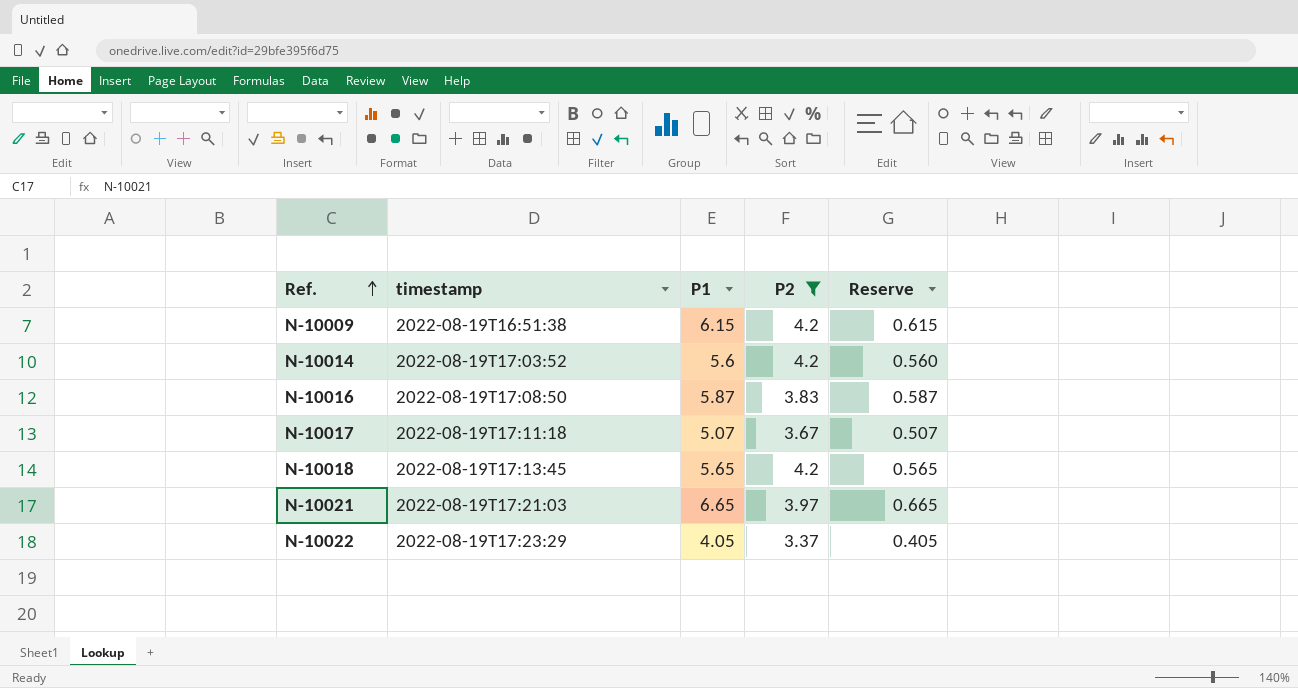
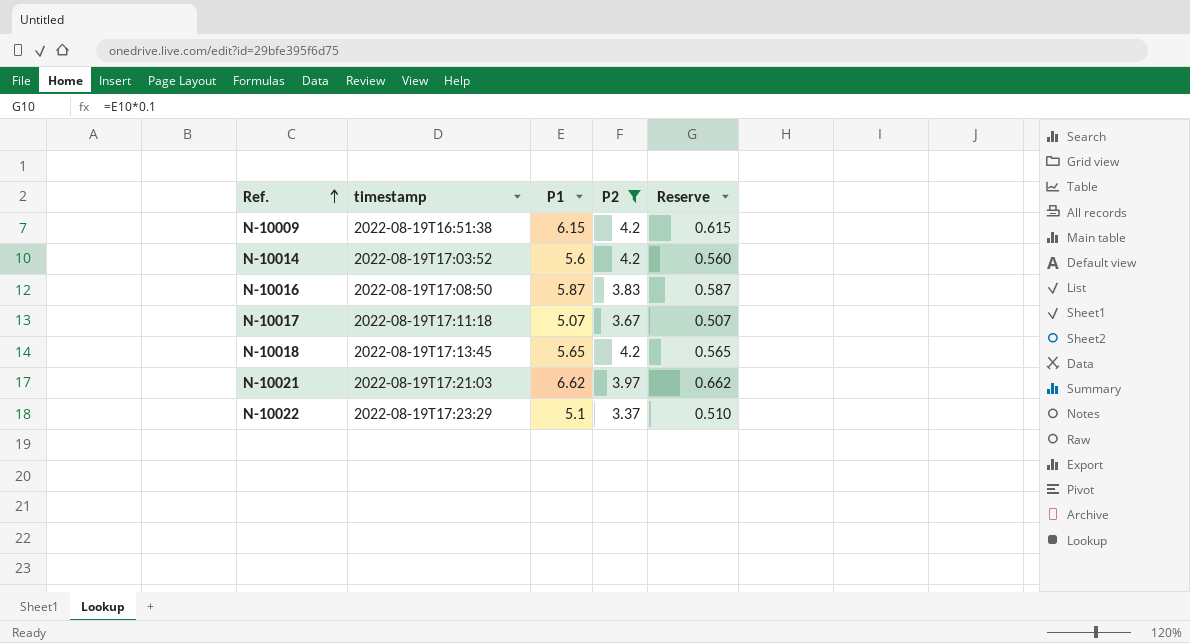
N-10021 | P1: 6.65 -> 6.62
N-10021 | Reserve: 0.665 -> 0.662
N-10022 | P1: 4.05 -> 5.1
N-10022 | Reserve: 0.405 -> 0.510

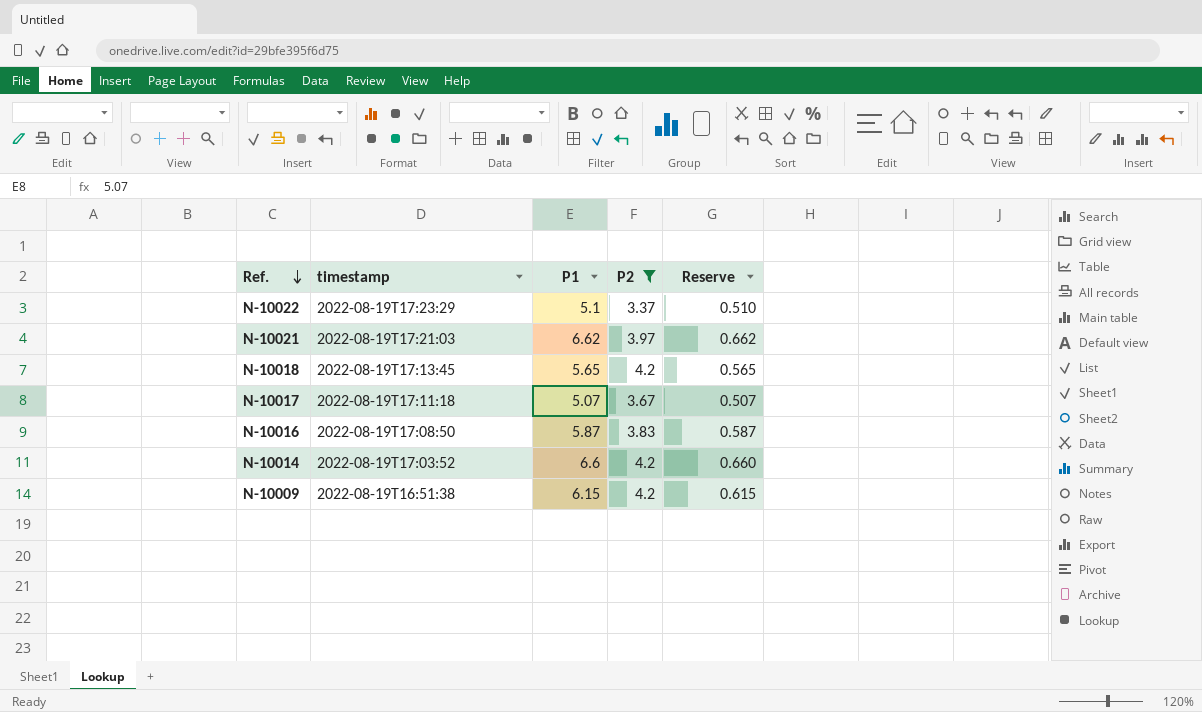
row order: Ref. ascending -> Ref. descending
N-10014 | P1: 5.6 -> 6.6
N-10014 | Reserve: 0.560 -> 0.660

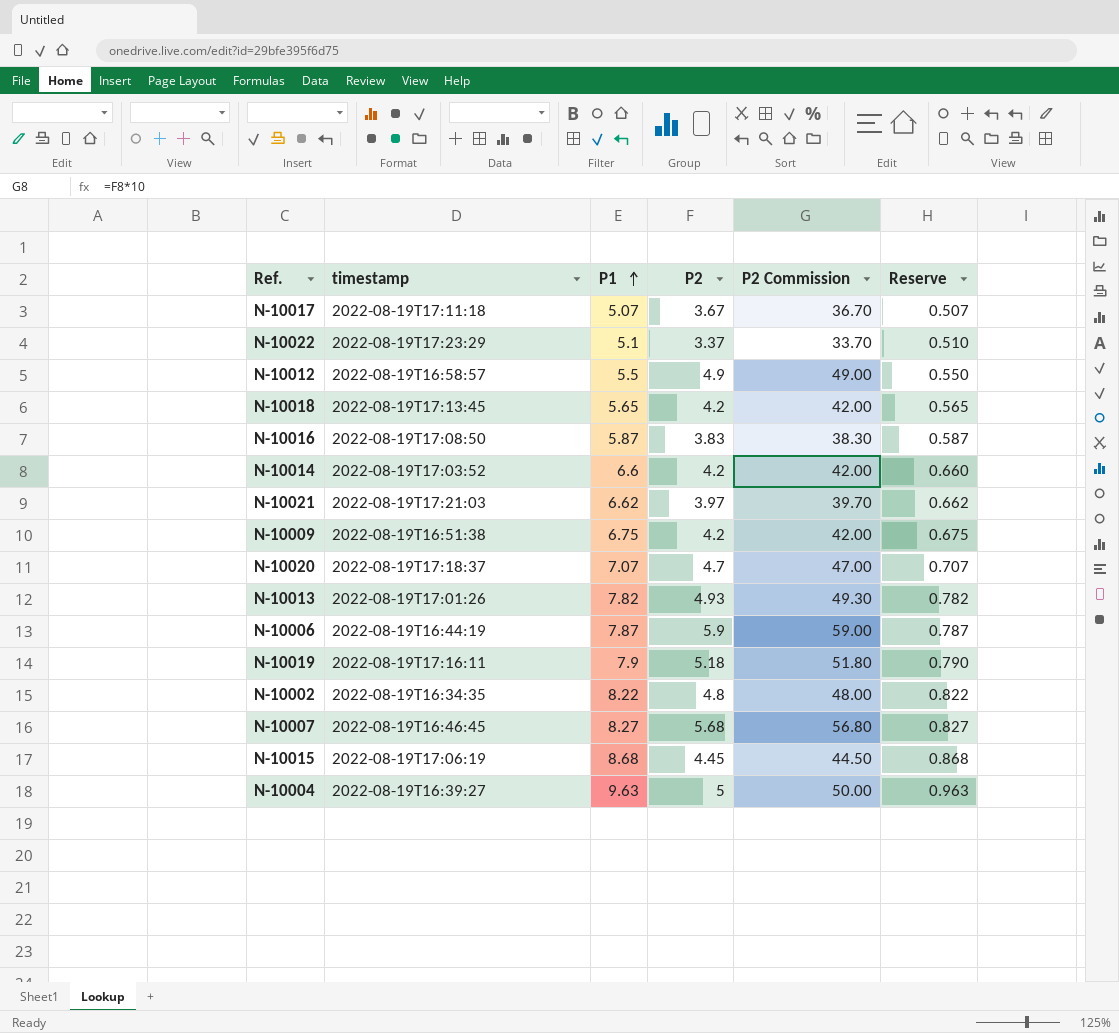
filter: P2 <= 4.2 -> none
row order: Ref. descending -> P1 ascending
column P2 Commission | formula: none -> [P2] * 10
N-10009 | P1: 6.15 -> 6.75
N-10009 | Reserve: 0.615 -> 0.675

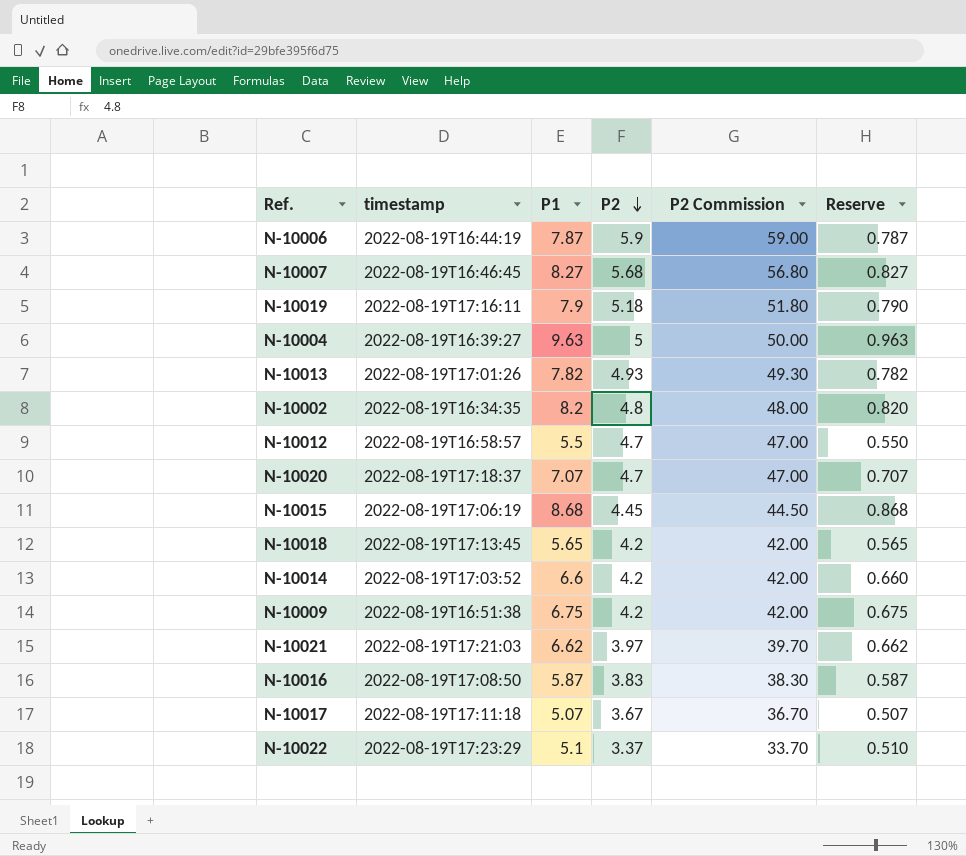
row order: P1 ascending -> P2 descending
N-10002 | P1: 8.22 -> 8.2
N-10002 | Reserve: 0.822 -> 0.820
N-10012 | P2: 4.9 -> 4.7
N-10012 | P2 Commission: 49.00 -> 47.00

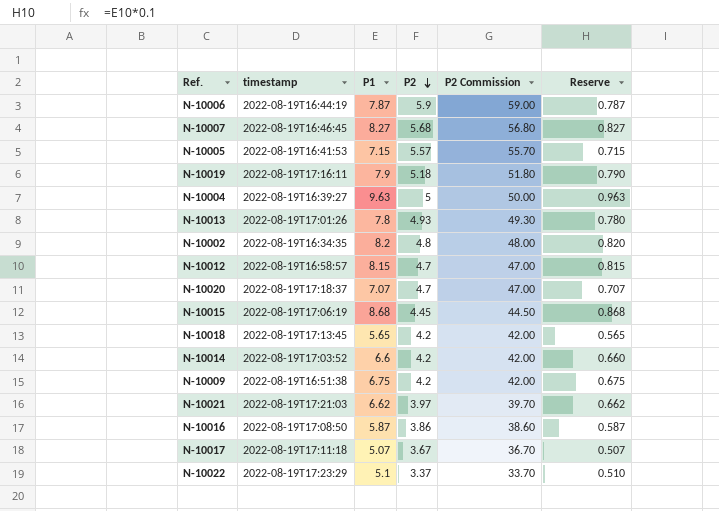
row N-10005: none -> 2022-08-19T16:41:53 | 7.15 | 5.57 | 55.70 | 0.715
N-10013 | P1: 7.82 -> 7.8
N-10013 | Reserve: 0.782 -> 0.780
N-10012 | P1: 5.5 -> 8.15
N-10012 | Reserve: 0.550 -> 0.815
N-10016 | P2: 3.83 -> 3.86
N-10016 | P2 Commission: 38.30 -> 38.60

